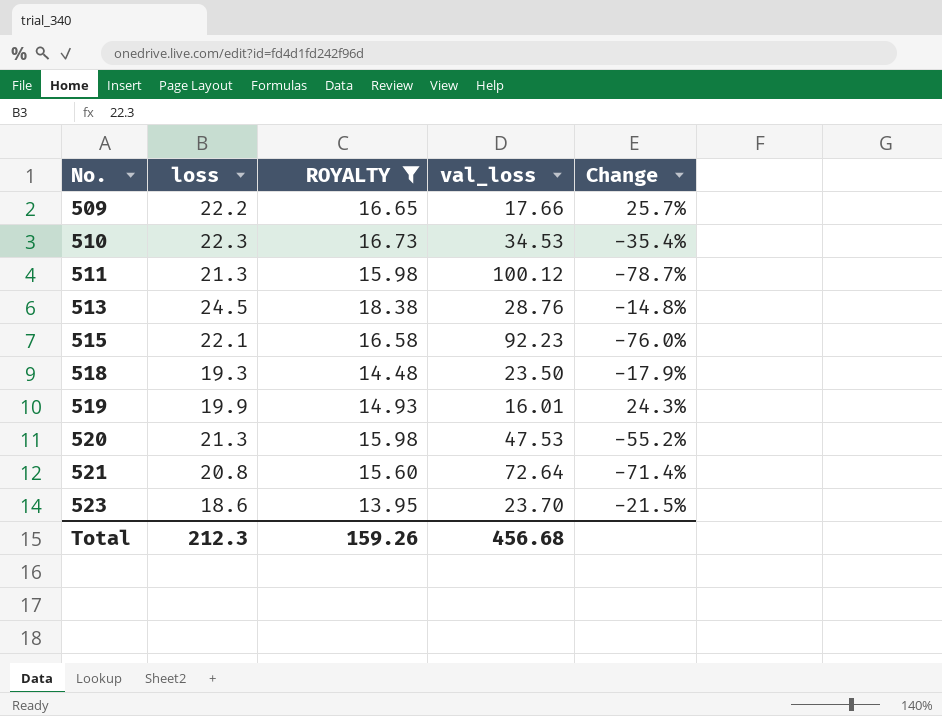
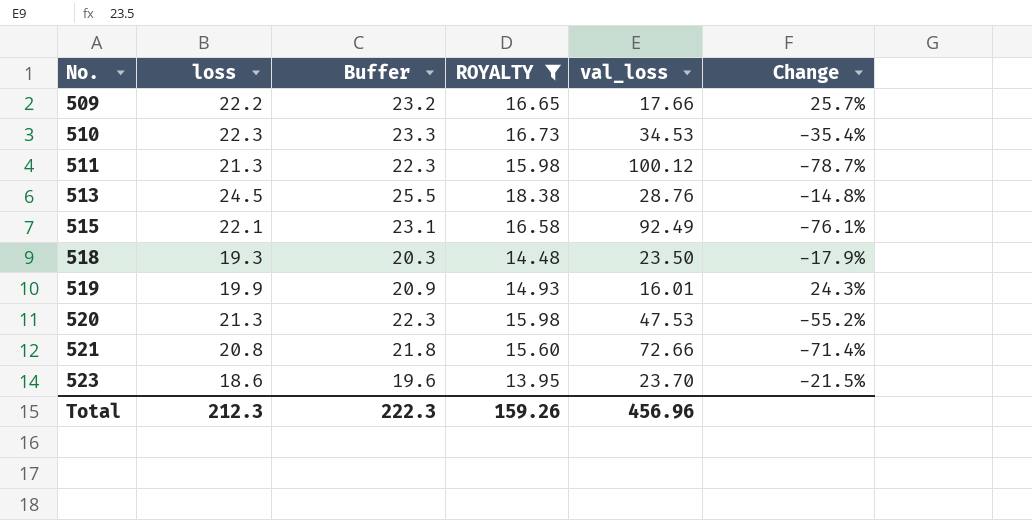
column Buffer | formula: none -> [loss] + 1
515 | val_loss: 92.23 -> 92.49
515 | Change: -76.0% -> -76.1%
521 | val_loss: 72.64 -> 72.66
Total | val_loss: 456.68 -> 456.96

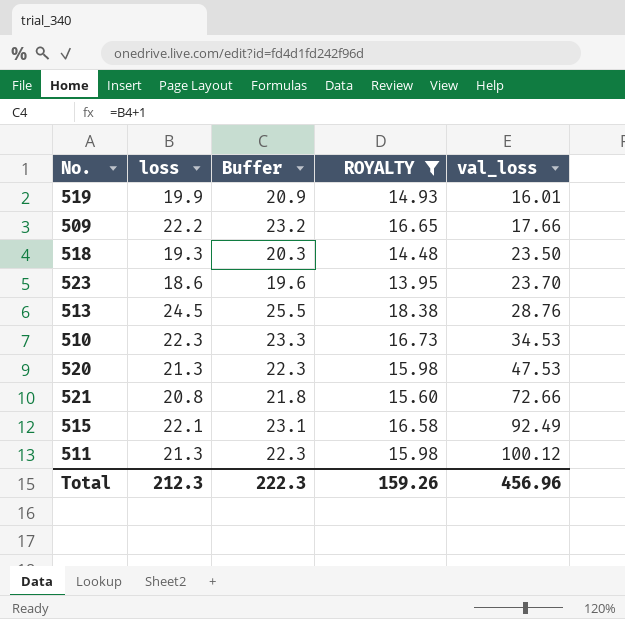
row order: No. ascending -> val_loss ascending
column Change | formula: ([loss] - [val_loss]) / [val_loss] -> none

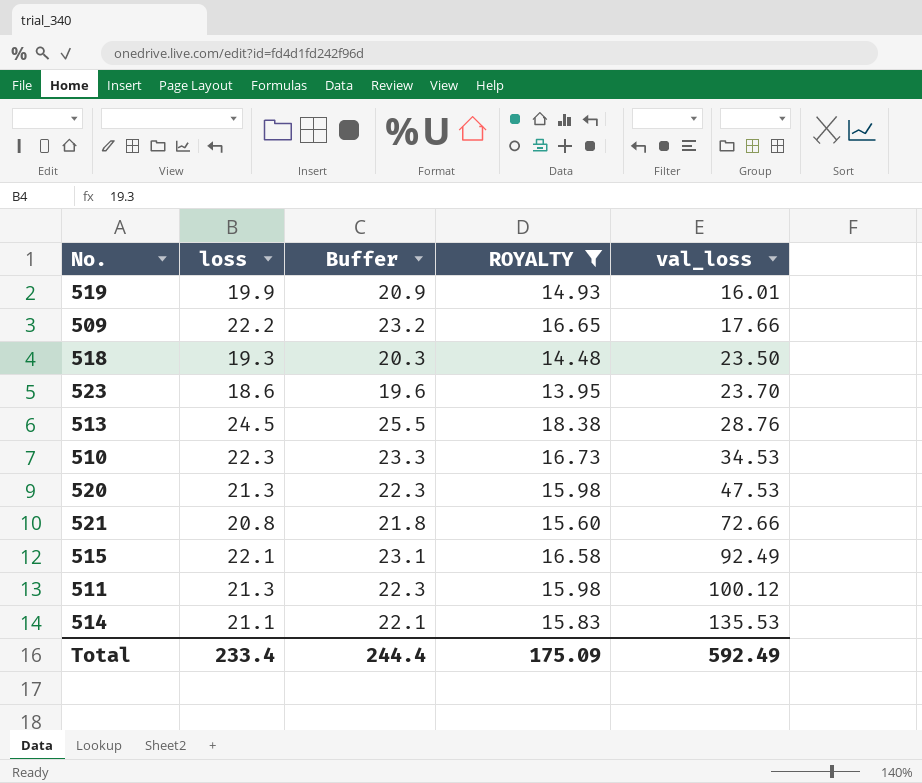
row 514: none -> 21.1 | 22.1 | 15.83 | 135.53
Total | loss: 212.3 -> 233.4
Total | Buffer: 222.3 -> 244.4
Total | ROYALTY: 159.26 -> 175.09
Total | val_loss: 456.96 -> 592.49

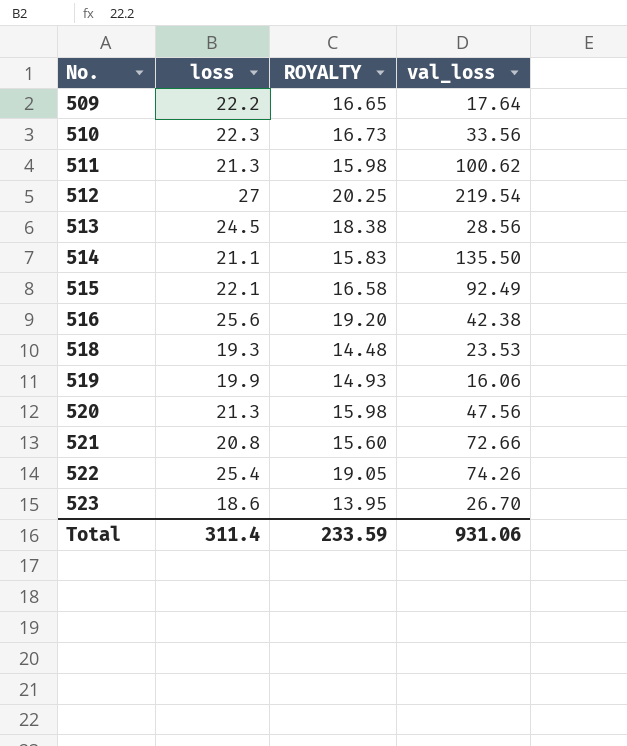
filter: ROYALTY <= 18.38 -> none
row order: val_loss ascending -> No. ascending
column Buffer | formula: [loss] + 1 -> none
509 | val_loss: 17.66 -> 17.64
510 | val_loss: 34.53 -> 33.56
511 | val_loss: 100.12 -> 100.62
513 | val_loss: 28.76 -> 28.56
514 | val_loss: 135.53 -> 135.50
518 | val_loss: 23.50 -> 23.53
519 | val_loss: 16.01 -> 16.06
520 | val_loss: 47.53 -> 47.56
523 | val_loss: 23.70 -> 26.70
Total | loss: 233.4 -> 311.4
Total | ROYALTY: 175.09 -> 233.59
Total | val_loss: 592.49 -> 931.06

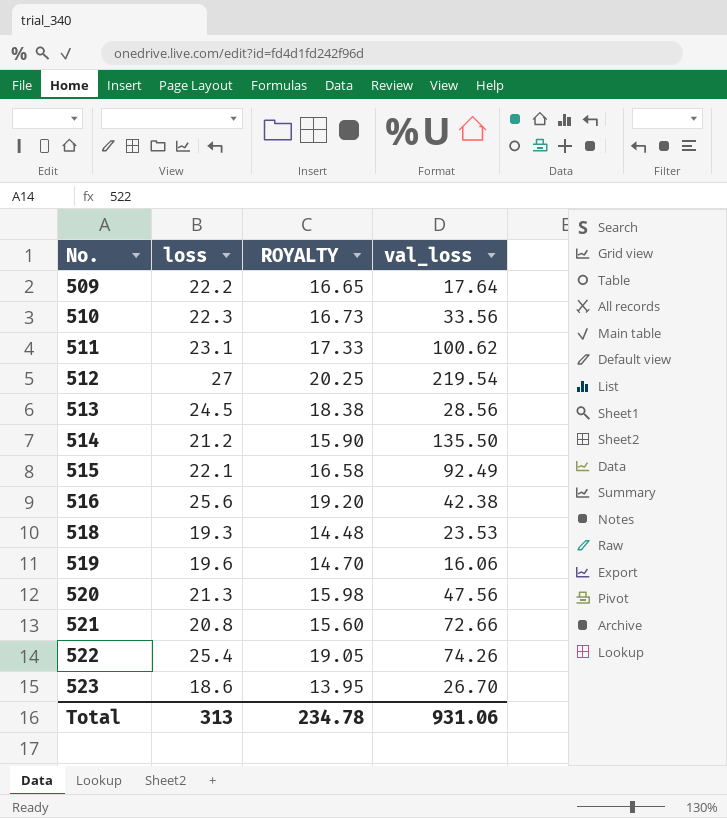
511 | loss: 21.3 -> 23.1
511 | ROYALTY: 15.98 -> 17.33
514 | loss: 21.1 -> 21.2
514 | ROYALTY: 15.83 -> 15.90
519 | loss: 19.9 -> 19.6
519 | ROYALTY: 14.93 -> 14.70
Total | loss: 311.4 -> 313
Total | ROYALTY: 233.59 -> 234.78

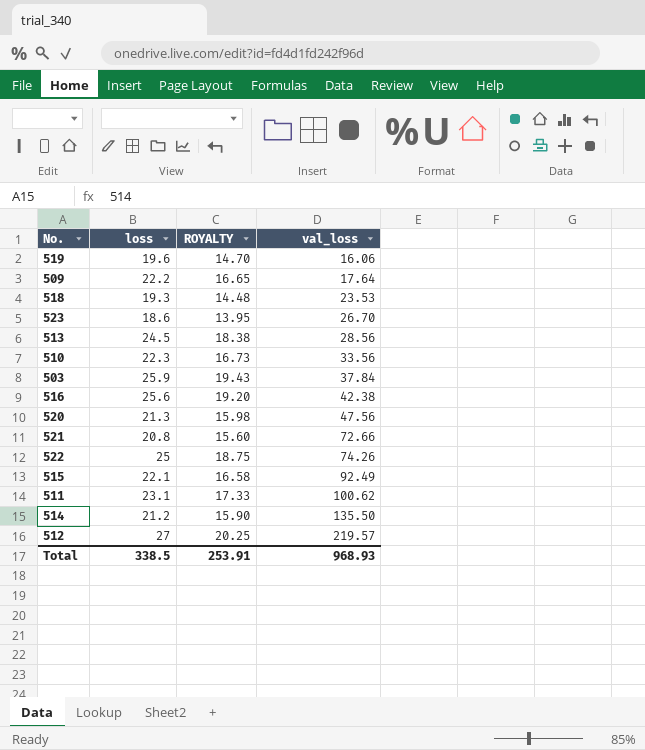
row order: No. ascending -> val_loss ascending
row 503: none -> 25.9 | 19.43 | 37.84
522 | loss: 25.4 -> 25
522 | ROYALTY: 19.05 -> 18.75
512 | val_loss: 219.54 -> 219.57
Total | loss: 313 -> 338.5
Total | ROYALTY: 234.78 -> 253.91
Total | val_loss: 931.06 -> 968.93

